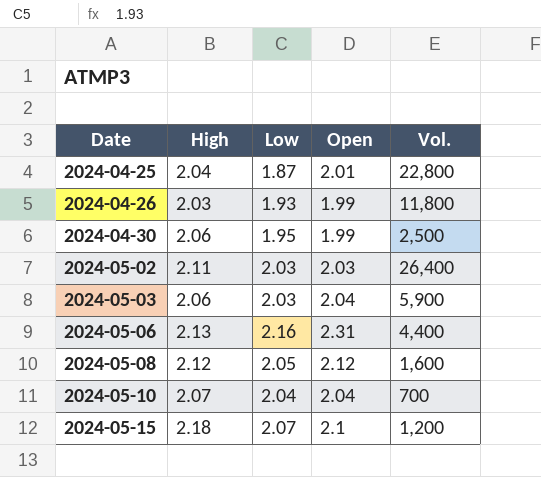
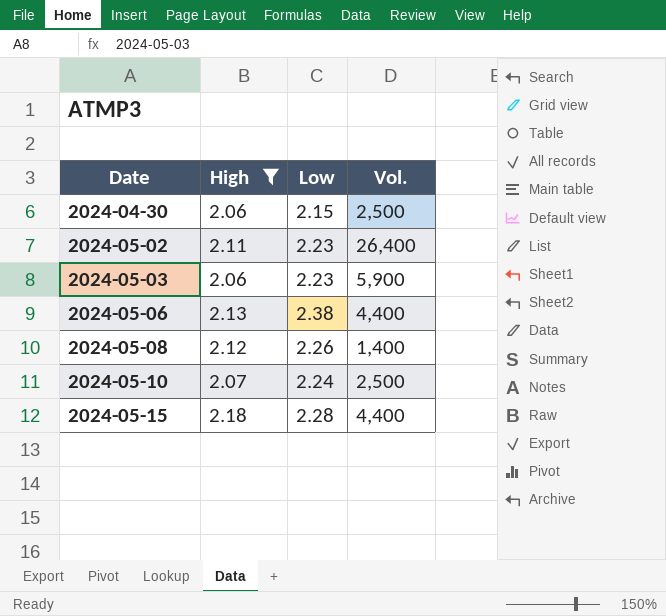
filter: none -> High >= 2.06
column Open | position: 4 -> none
2024-04-30 | Low: 1.95 -> 2.15
2024-05-02 | Low: 2.03 -> 2.23
2024-05-03 | Low: 2.03 -> 2.23
2024-05-06 | Low: 2.16 -> 2.38
2024-05-08 | Low: 2.05 -> 2.26
2024-05-08 | Vol.: 1,600 -> 1,400
2024-05-10 | Low: 2.04 -> 2.24
2024-05-10 | Vol.: 700 -> 2,500
2024-05-15 | Low: 2.07 -> 2.28
2024-05-15 | Vol.: 1,200 -> 4,400

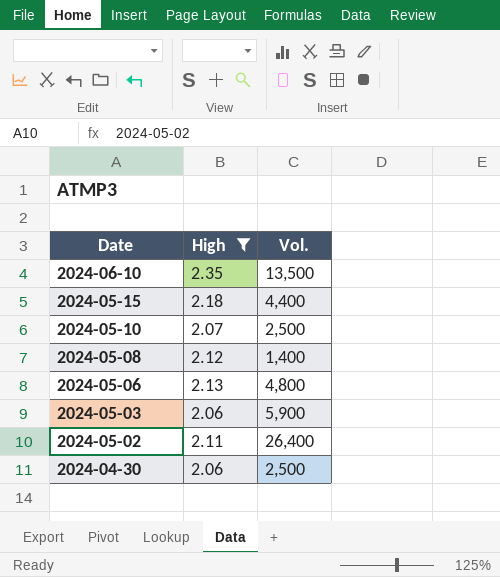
row order: Date ascending -> Date descending
column Low | position: 3 -> none
row 2024-06-10: none -> 2.35 | 13,500
2024-05-06 | Vol.: 4,400 -> 4,800

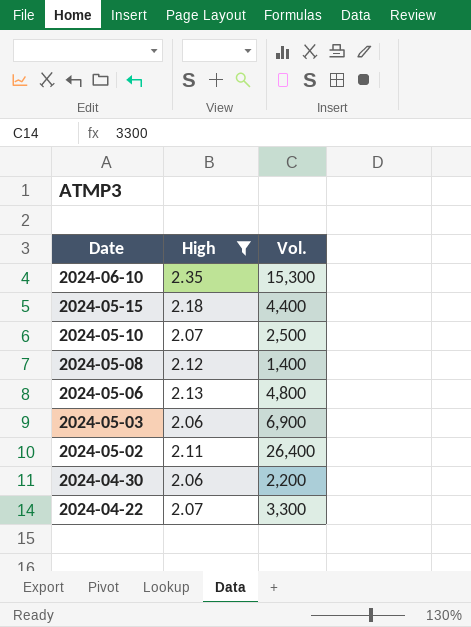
2024-06-10 | Vol.: 13,500 -> 15,300
2024-05-03 | Vol.: 5,900 -> 6,900
2024-04-30 | Vol.: 2,500 -> 2,200
row 2024-04-22: none -> 2.07 | 3,300

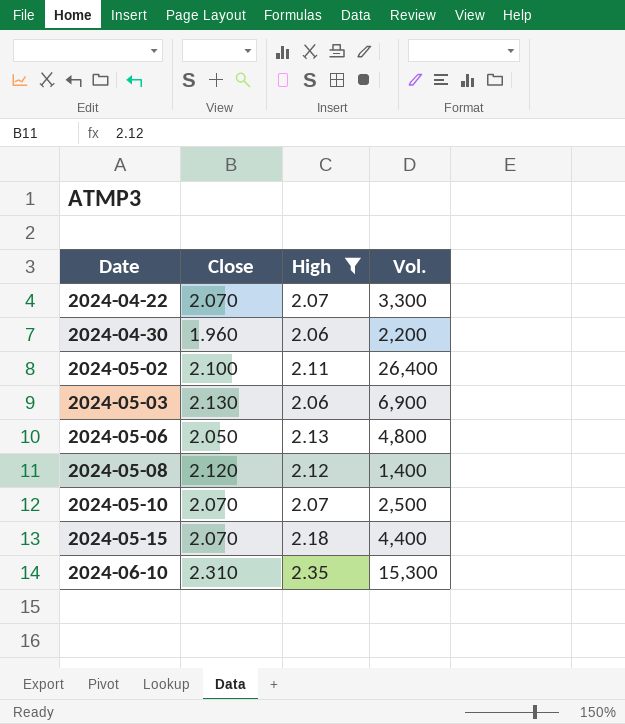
row order: Date descending -> Date ascending
column Close | position: none -> 2

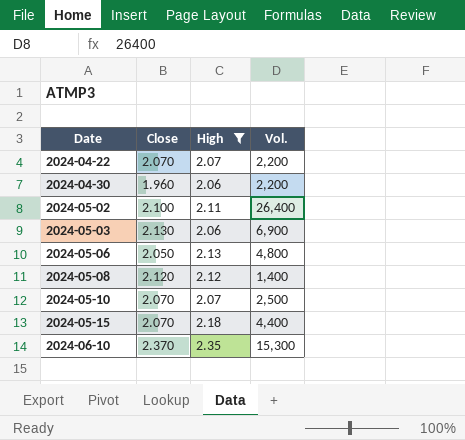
2024-04-22 | Vol.: 3,300 -> 2,200
2024-06-10 | Close: 2.310 -> 2.370

